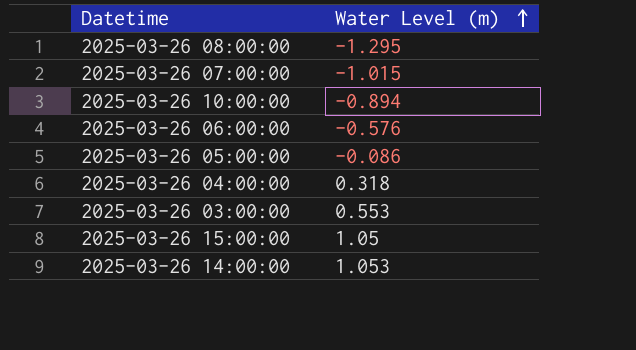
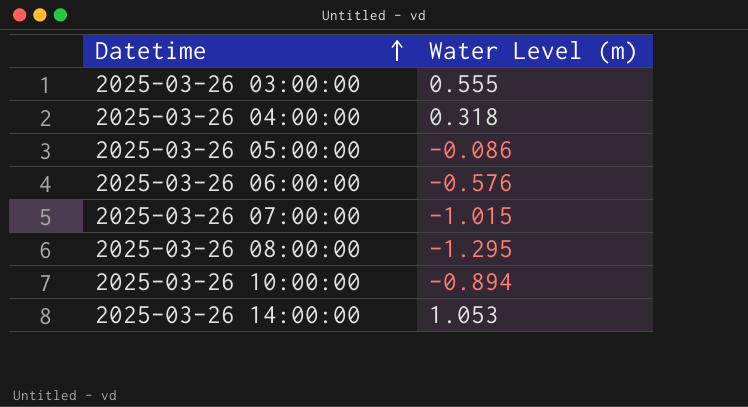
row order: Water Level (m) ascending -> Datetime ascending
row 2025-03-26 15:00:00: 1.05 -> none
2025-03-26 03:00:00 | Water Level (m): 0.553 -> 0.555

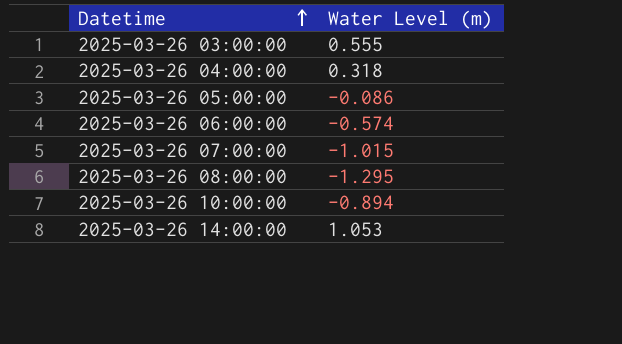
2025-03-26 06:00:00 | Water Level (m): -0.576 -> -0.574

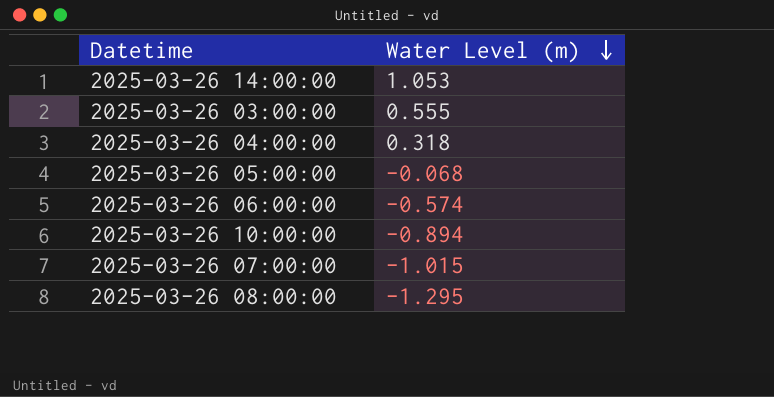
row order: Datetime ascending -> Water Level (m) descending
2025-03-26 05:00:00 | Water Level (m): -0.086 -> -0.068

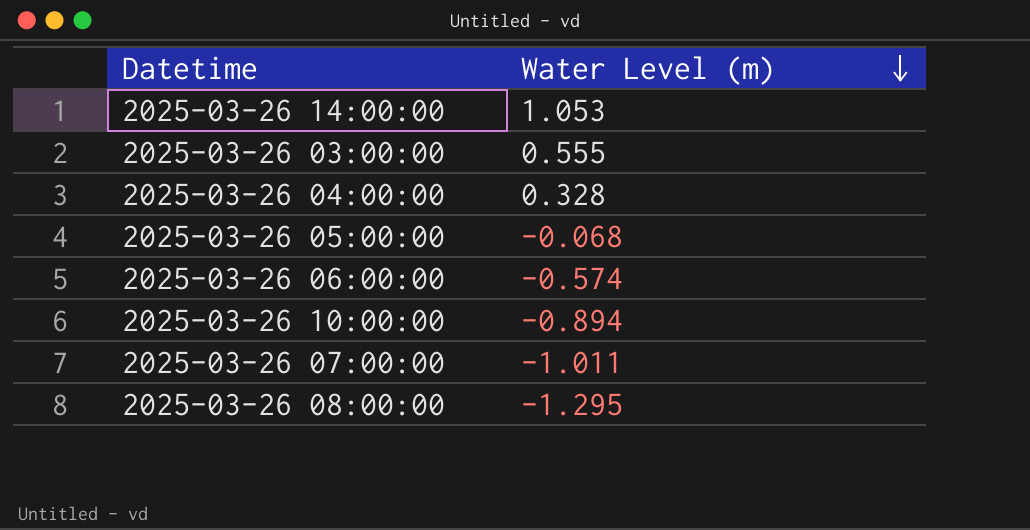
2025-03-26 04:00:00 | Water Level (m): 0.318 -> 0.328
2025-03-26 07:00:00 | Water Level (m): -1.015 -> -1.011

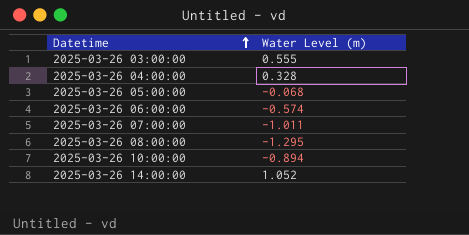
row order: Water Level (m) descending -> Datetime ascending
2025-03-26 14:00:00 | Water Level (m): 1.053 -> 1.052

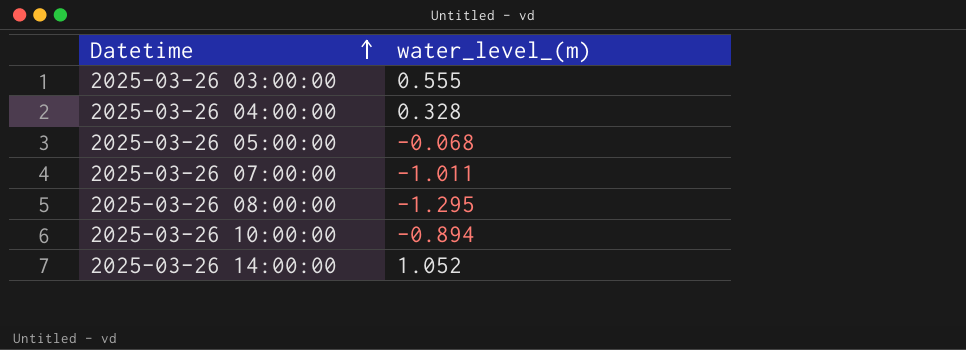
column name: Water Level (m) -> water_level_(m)
row 2025-03-26 06:00:00: -0.574 -> none

